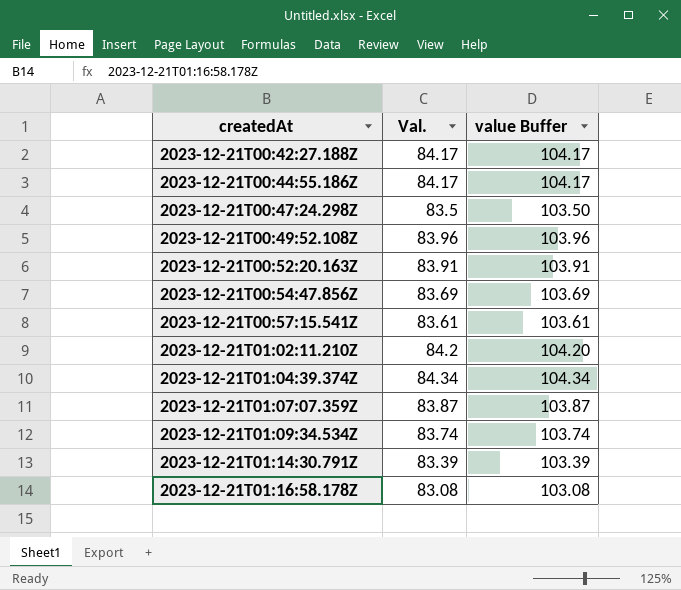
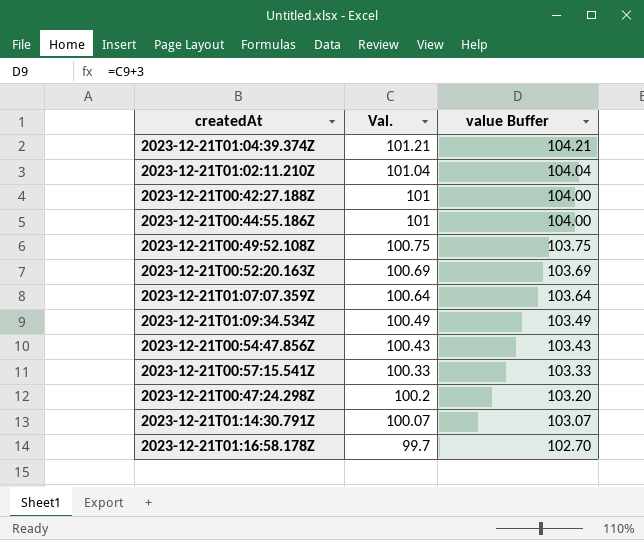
row order: createdAt ascending -> Val. descending
column value Buffer | formula: [Val.] + 20 -> [Val.] + 3
2023-12-21T01:04:39.374Z | Val.: 84.34 -> 101.21
2023-12-21T01:02:11.210Z | Val.: 84.2 -> 101.04
2023-12-21T00:42:27.188Z | Val.: 84.17 -> 101
2023-12-21T00:44:55.186Z | Val.: 84.17 -> 101
2023-12-21T00:49:52.108Z | Val.: 83.96 -> 100.75
2023-12-21T00:52:20.163Z | Val.: 83.91 -> 100.69
2023-12-21T01:07:07.359Z | Val.: 83.87 -> 100.64
2023-12-21T01:09:34.534Z | Val.: 83.74 -> 100.49
2023-12-21T00:54:47.856Z | Val.: 83.69 -> 100.43
2023-12-21T00:57:15.541Z | Val.: 83.61 -> 100.33
2023-12-21T00:47:24.298Z | Val.: 83.5 -> 100.2
2023-12-21T01:14:30.791Z | Val.: 83.39 -> 100.07
2023-12-21T01:16:58.178Z | Val.: 83.08 -> 99.7

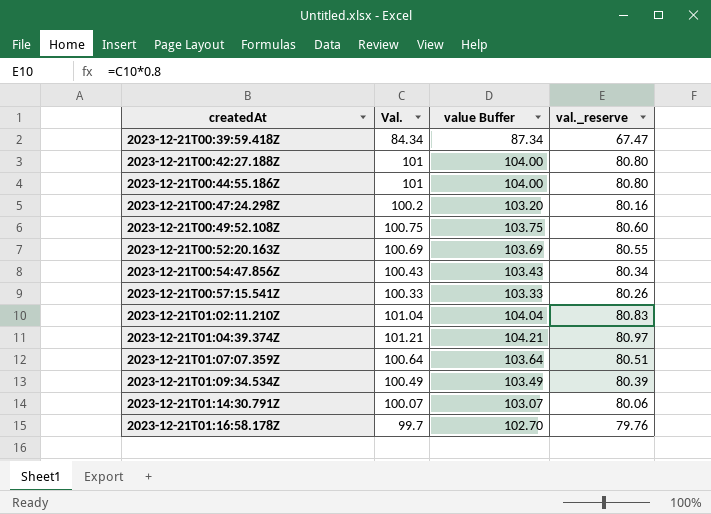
row order: Val. descending -> createdAt ascending
column val._reserve | formula: none -> [Val.] * 0.8
row 2023-12-21T00:39:59.418Z: none -> 84.34 | 87.34 | 67.47

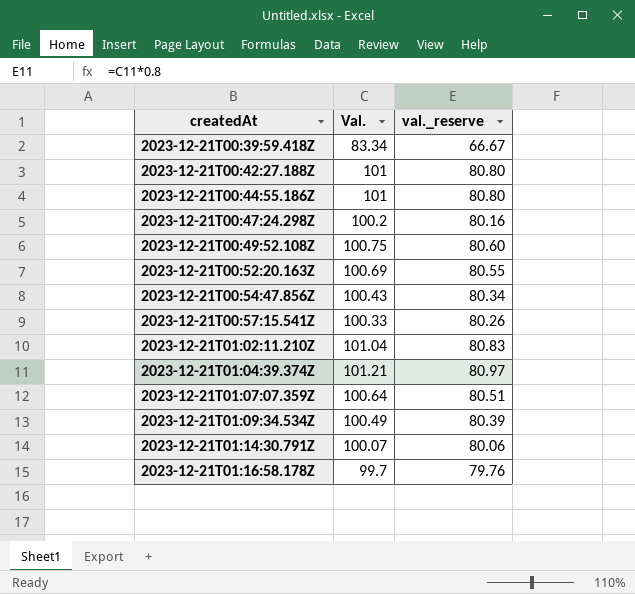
column value Buffer | formula: [Val.] + 3 -> none
2023-12-21T00:39:59.418Z | Val.: 84.34 -> 83.34
2023-12-21T00:39:59.418Z | val._reserve: 67.47 -> 66.67

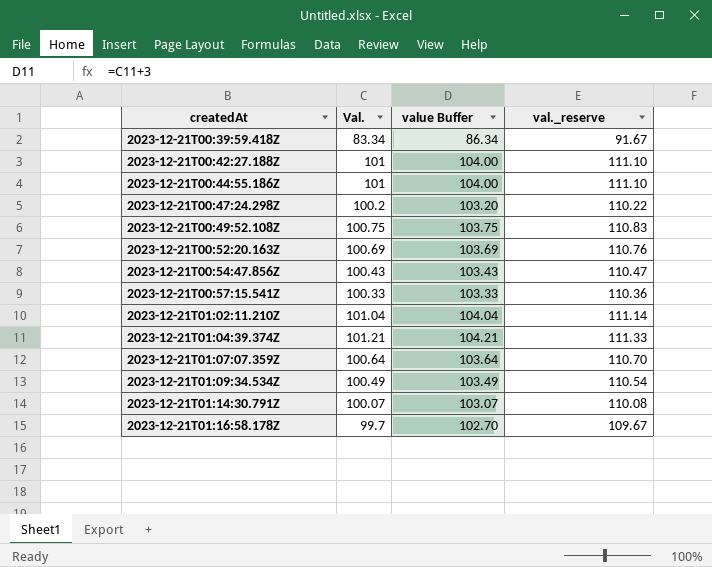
column value Buffer | formula: none -> [Val.] + 3
column val._reserve | formula: [Val.] * 0.8 -> [Val.] * 1.1

